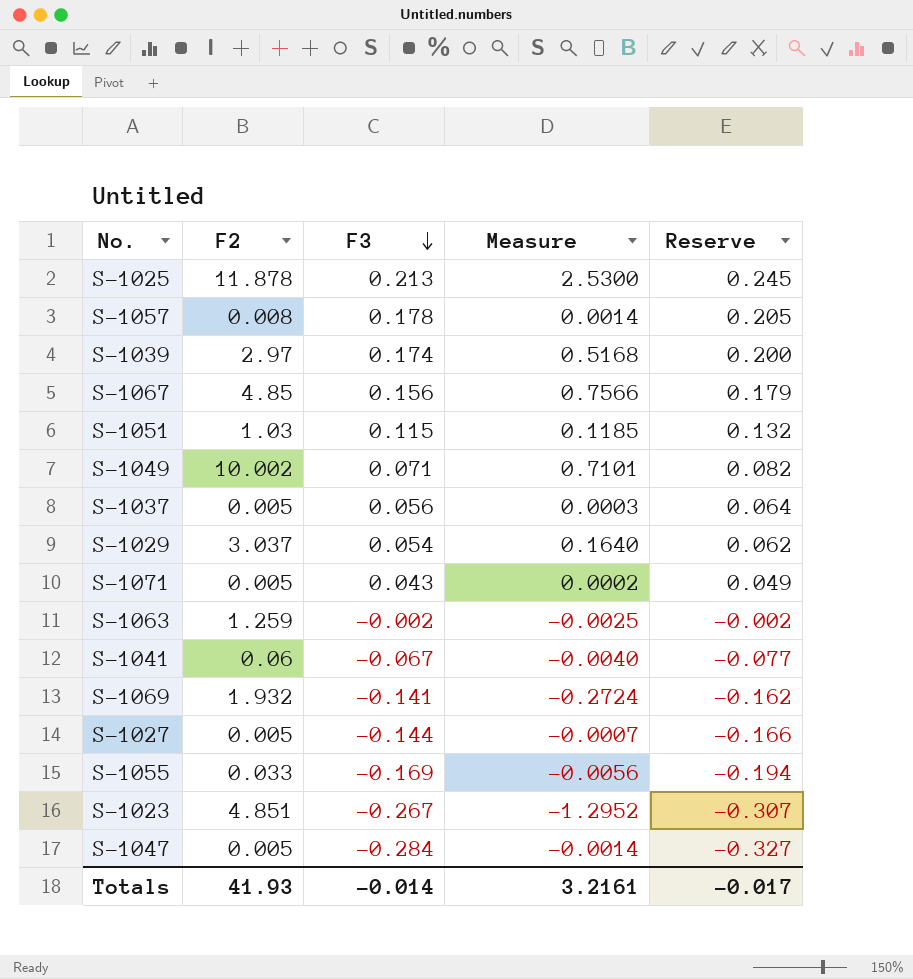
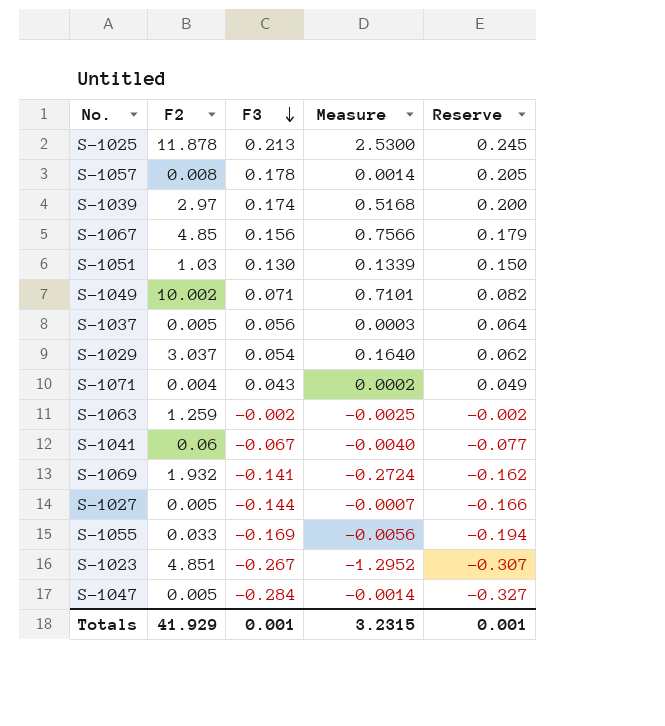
S-1051 | F3: 0.115 -> 0.130
S-1051 | Measure: 0.1185 -> 0.1339
S-1051 | Reserve: 0.132 -> 0.150
S-1071 | F2: 0.005 -> 0.004
Totals | F2: 41.93 -> 41.929
Totals | F3: -0.014 -> 0.001
Totals | Measure: 3.2161 -> 3.2315
Totals | Reserve: -0.017 -> 0.001

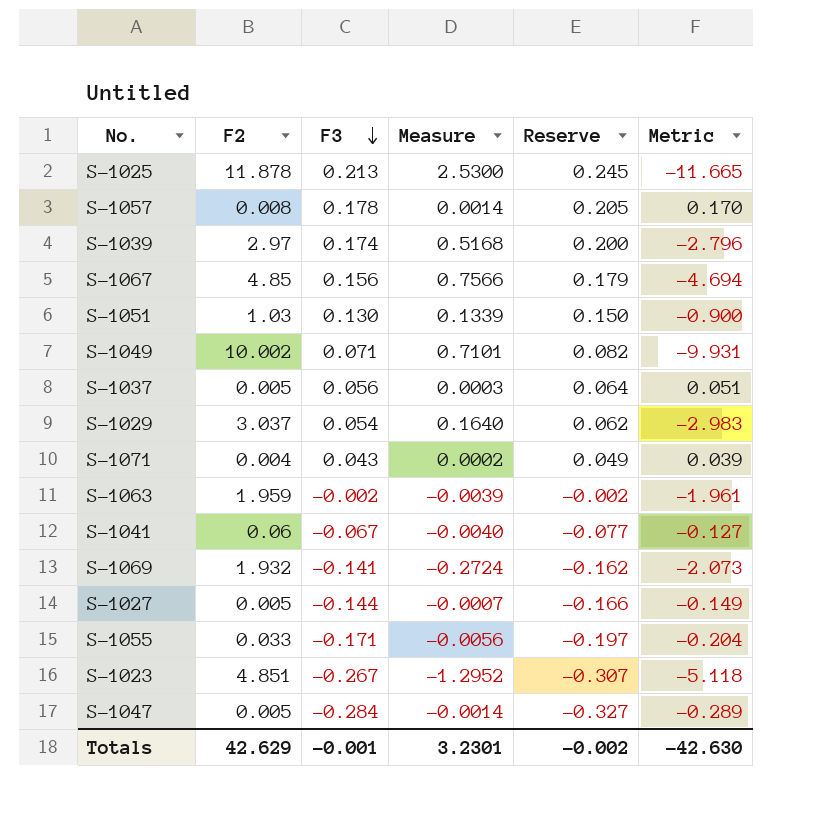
column Metric | formula: none -> [F3] - [F2]
S-1063 | F2: 1.259 -> 1.959
S-1063 | Measure: -0.0025 -> -0.0039
S-1055 | F3: -0.169 -> -0.171
S-1055 | Reserve: -0.194 -> -0.197
Totals | F2: 41.929 -> 42.629
Totals | F3: 0.001 -> -0.001
Totals | Measure: 3.2315 -> 3.2301
Totals | Reserve: 0.001 -> -0.002

